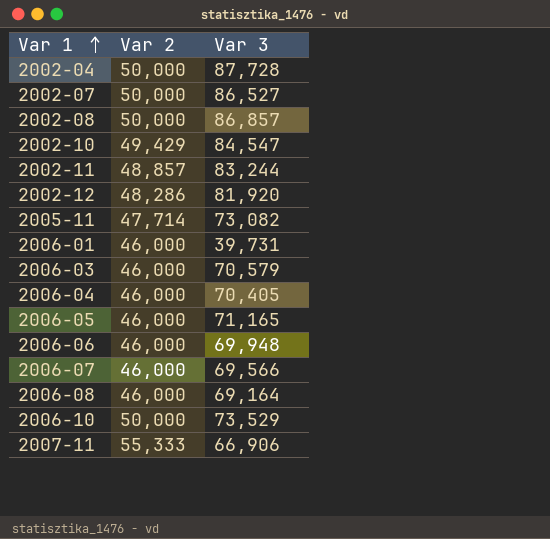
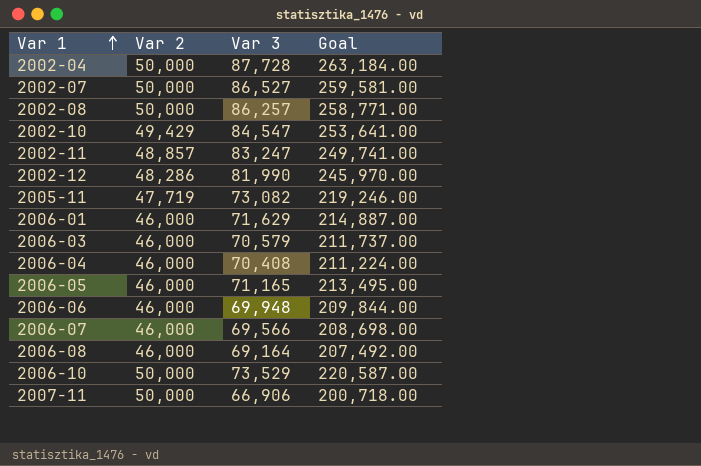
column Goal | formula: none -> [Var 3] * 3
2002-08 | Var 3: 86,857 -> 86,257
2002-11 | Var 3: 83,244 -> 83,247
2002-12 | Var 3: 81,920 -> 81,990
2005-11 | Var 2: 47,714 -> 47,719
2006-01 | Var 3: 39,731 -> 71,629
2006-04 | Var 3: 70,405 -> 70,408
2007-11 | Var 2: 55,333 -> 50,000

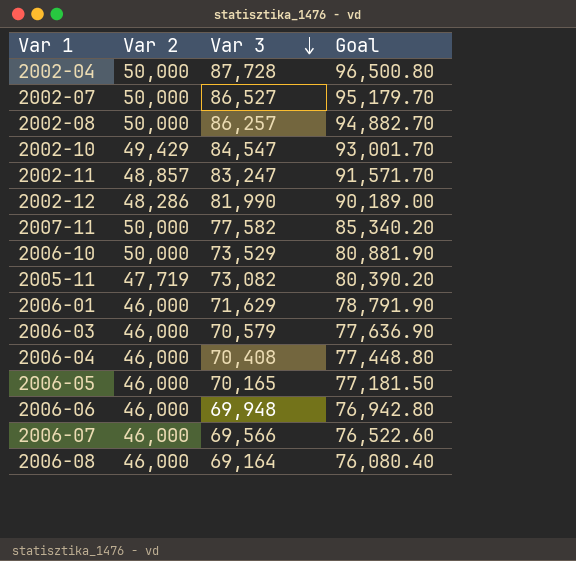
row order: Var 1 ascending -> Var 3 descending
column Goal | formula: [Var 3] * 3 -> [Var 3] * 1.1
2007-11 | Var 3: 66,906 -> 77,582
2006-05 | Var 3: 71,165 -> 70,165

